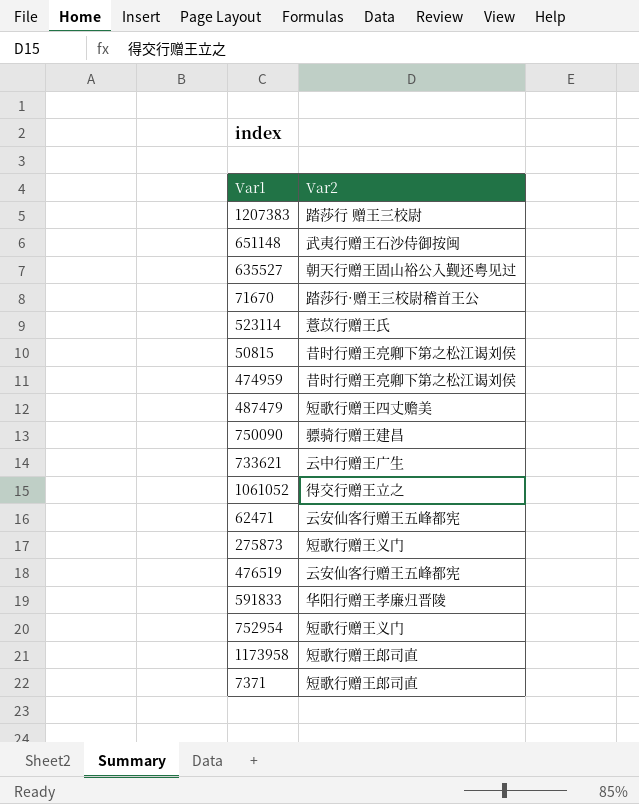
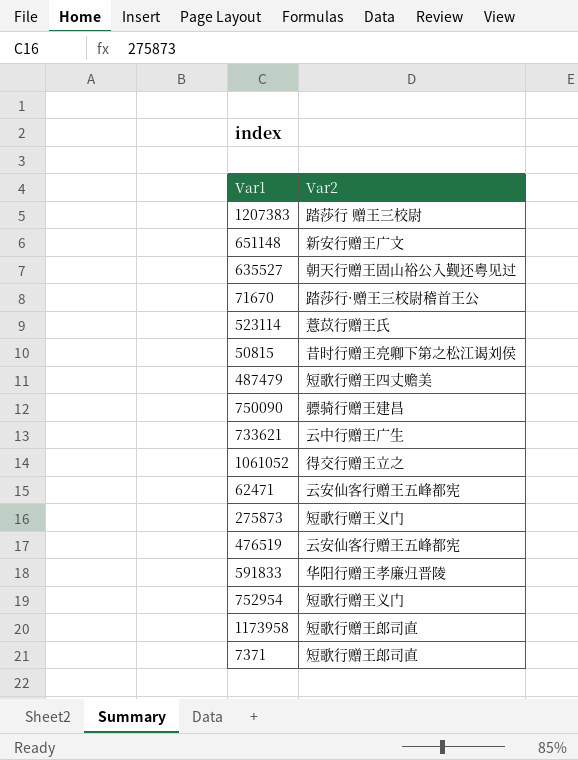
row 474959: 昔时行赠王亮卿下第之松江谒刘侯 -> none
651148 | Var2: 武夷行赠王石沙侍御按闽 -> 新安行赠王广文

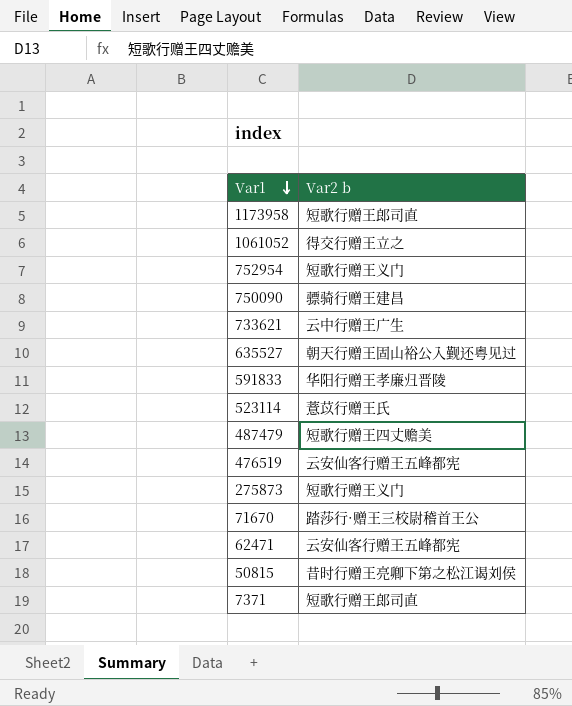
row order: none -> Var1 descending
column name: Var2 -> Var2 b
row 1207383: 踏莎行 赠王三校尉 -> none
row 651148: 新安行赠王广文 -> none

